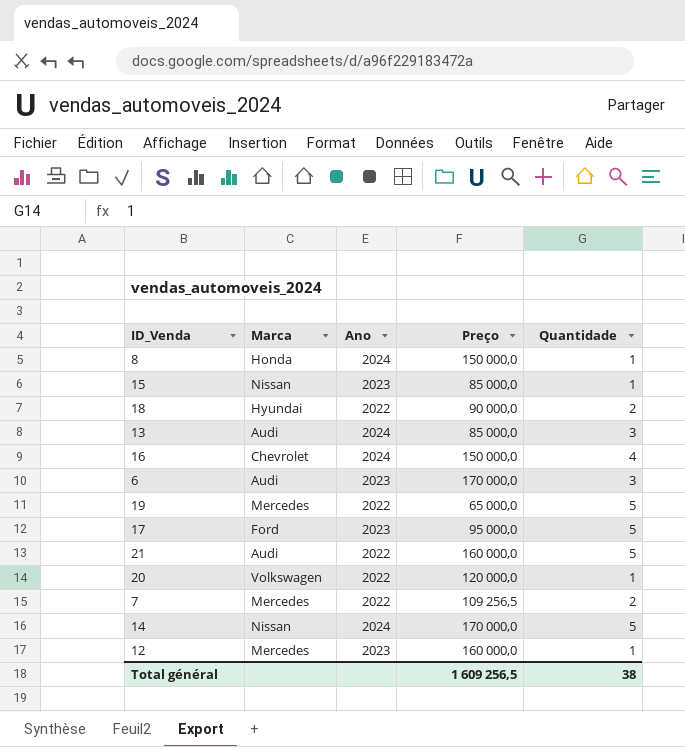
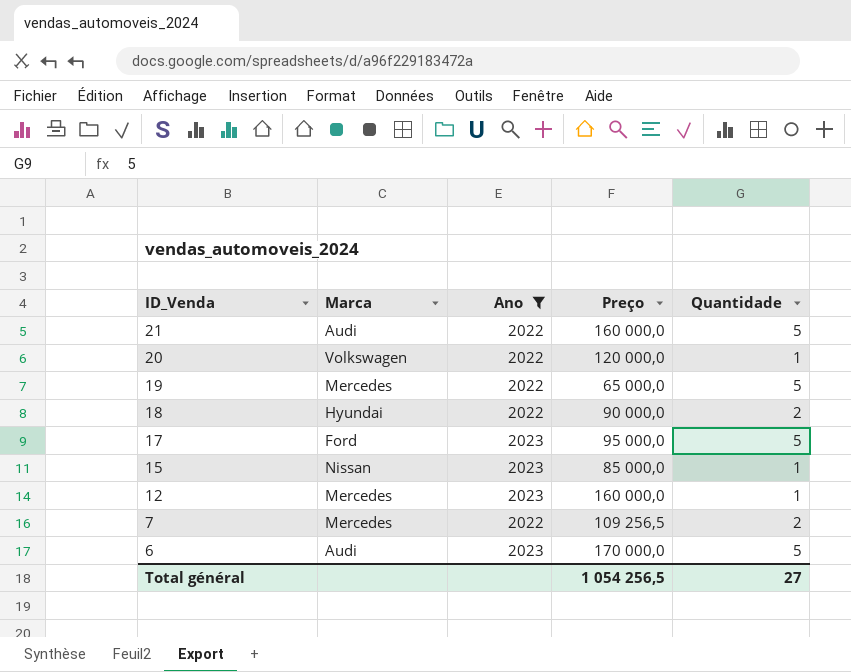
filter: none -> Ano != 2024
row order: none -> ID_Venda descending
6 | Quantidade: 3 -> 5
Total général | Preço: 1 609 256,5 -> 1 054 256,5
Total général | Quantidade: 38 -> 27

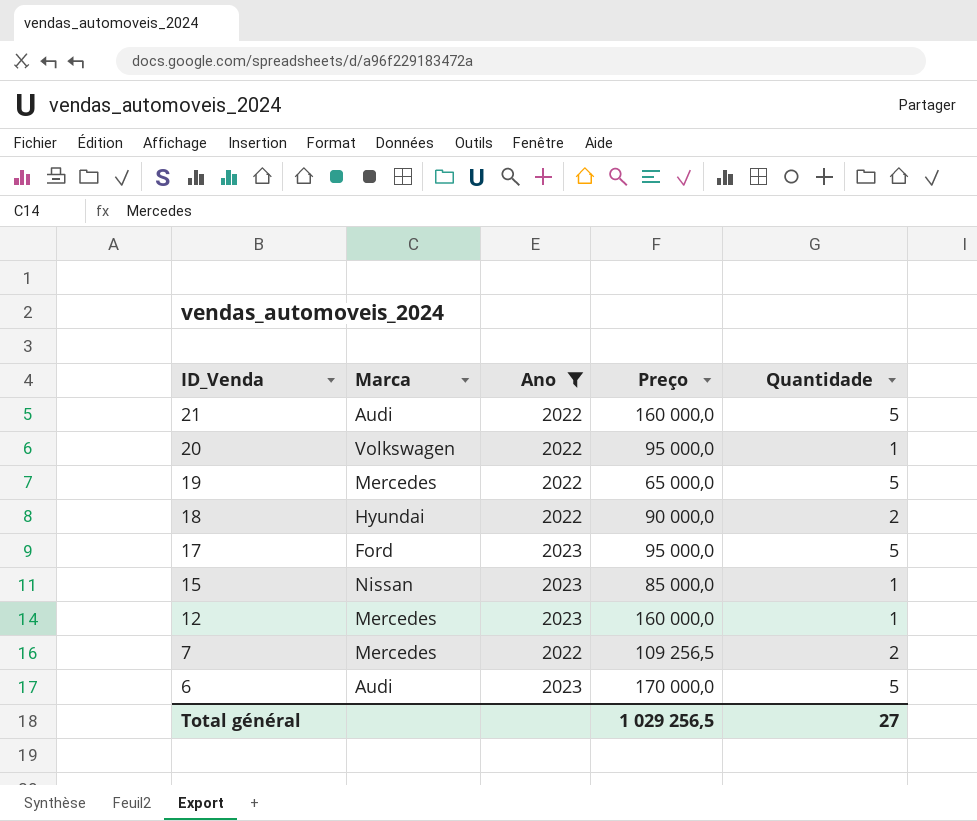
20 | Preço: 120 000,0 -> 95 000,0
Total général | Preço: 1 054 256,5 -> 1 029 256,5

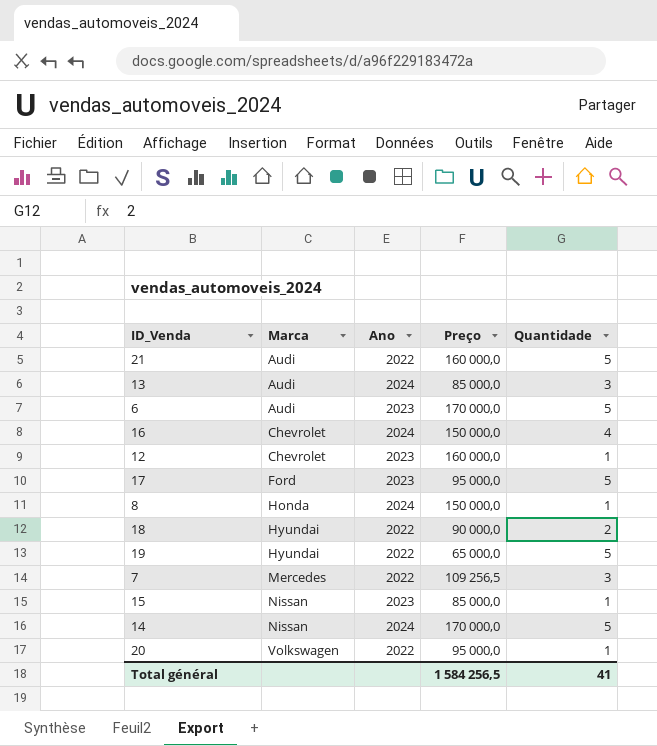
filter: Ano != 2024 -> none
row order: ID_Venda descending -> Marca ascending
12 | Marca: Mercedes -> Chevrolet
19 | Marca: Mercedes -> Hyundai
7 | Quantidade: 2 -> 3
Total général | Preço: 1 029 256,5 -> 1 584 256,5
Total général | Quantidade: 27 -> 41

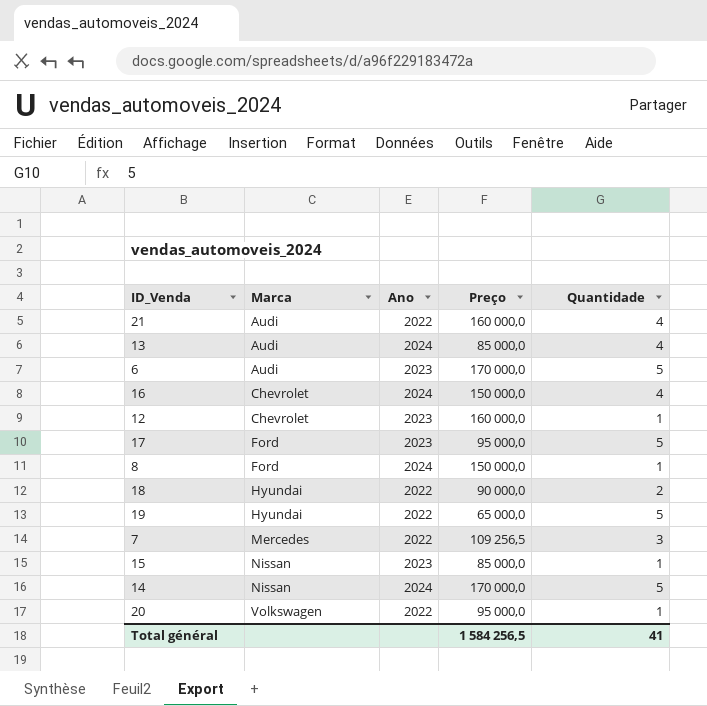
21 | Quantidade: 5 -> 4
13 | Quantidade: 3 -> 4
8 | Marca: Honda -> Ford

